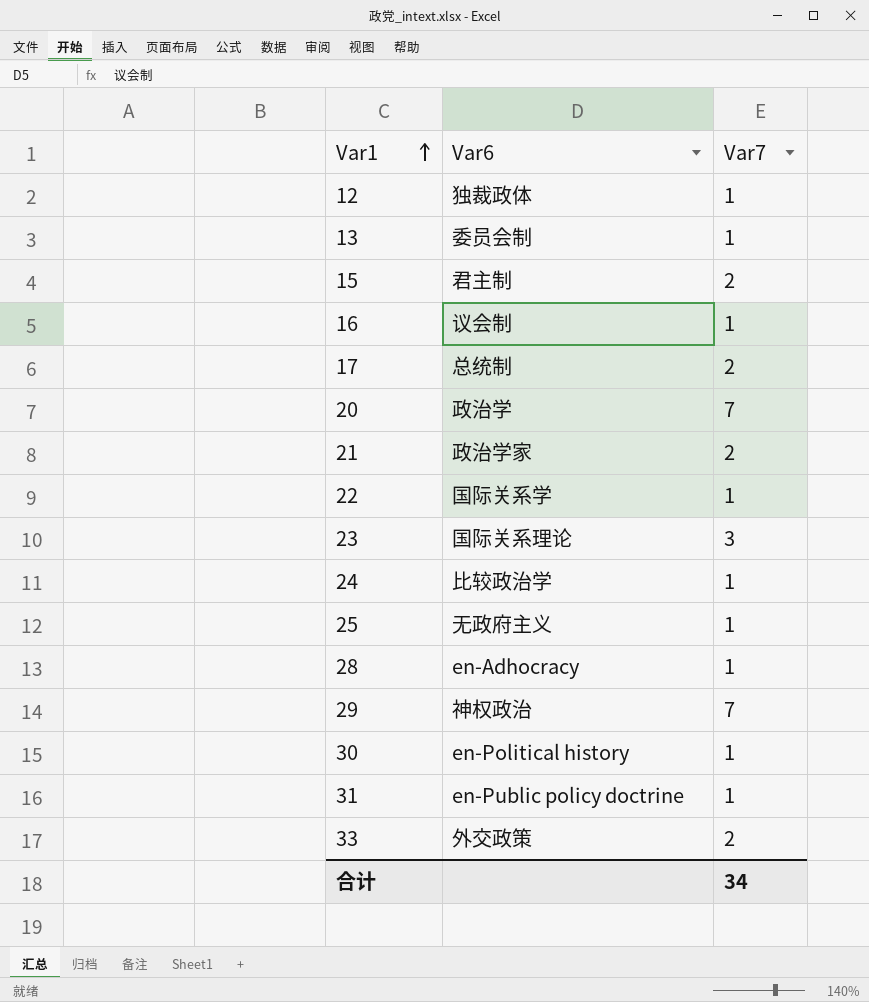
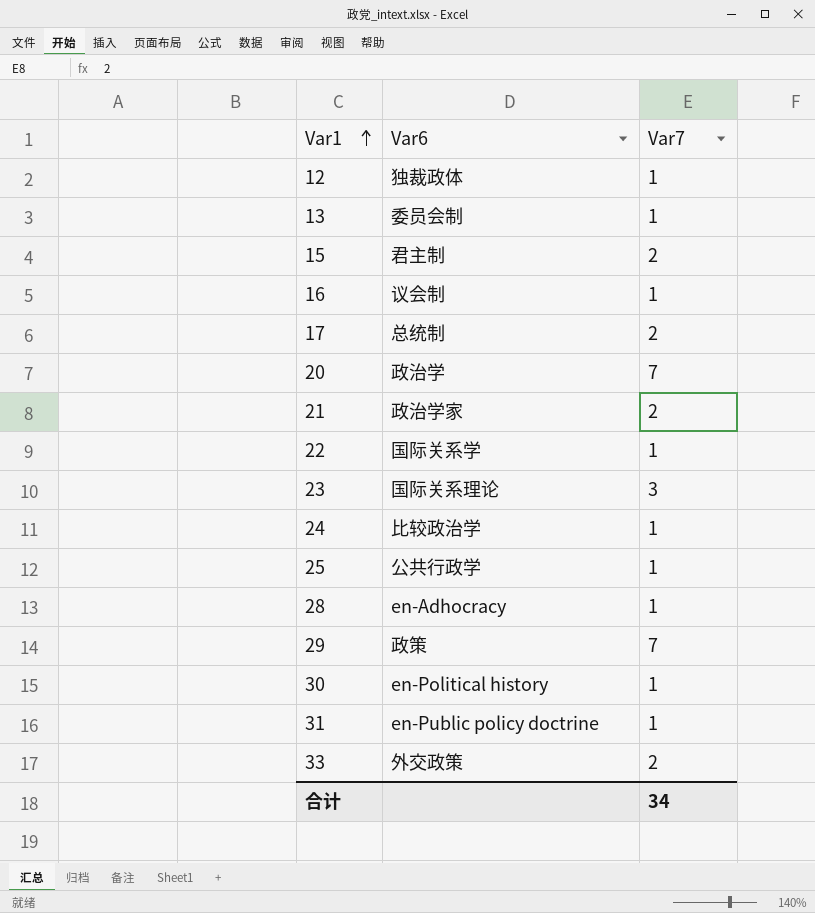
25 | Var6: 无政府主义 -> 公共行政学
29 | Var6: 神权政治 -> 政策

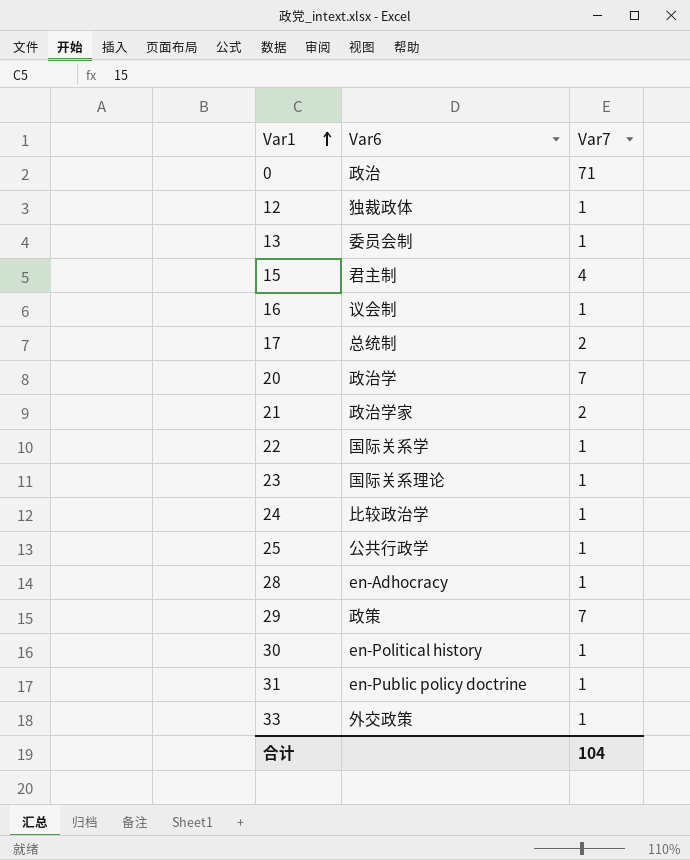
row 0: none -> 政治 | 71
15 | Var7: 2 -> 4
23 | Var7: 3 -> 1
33 | Var7: 2 -> 1
合计 | Var7: 34 -> 104

